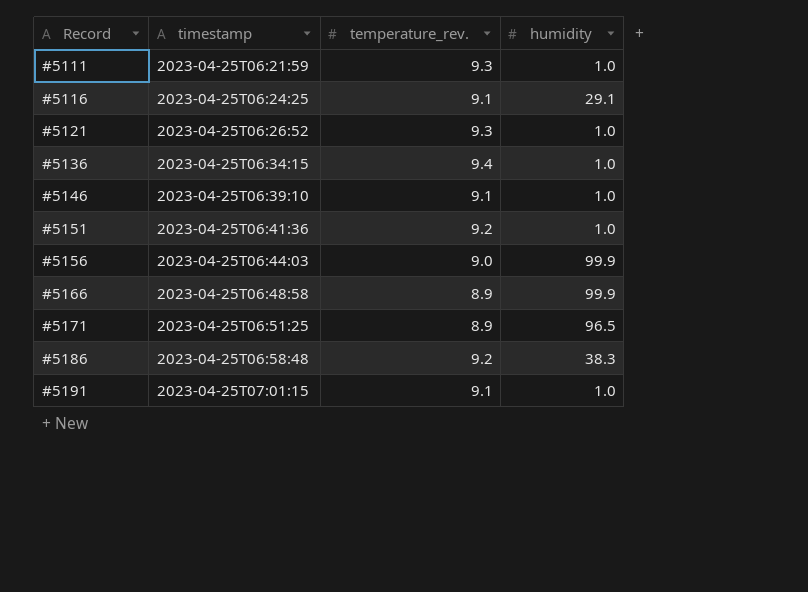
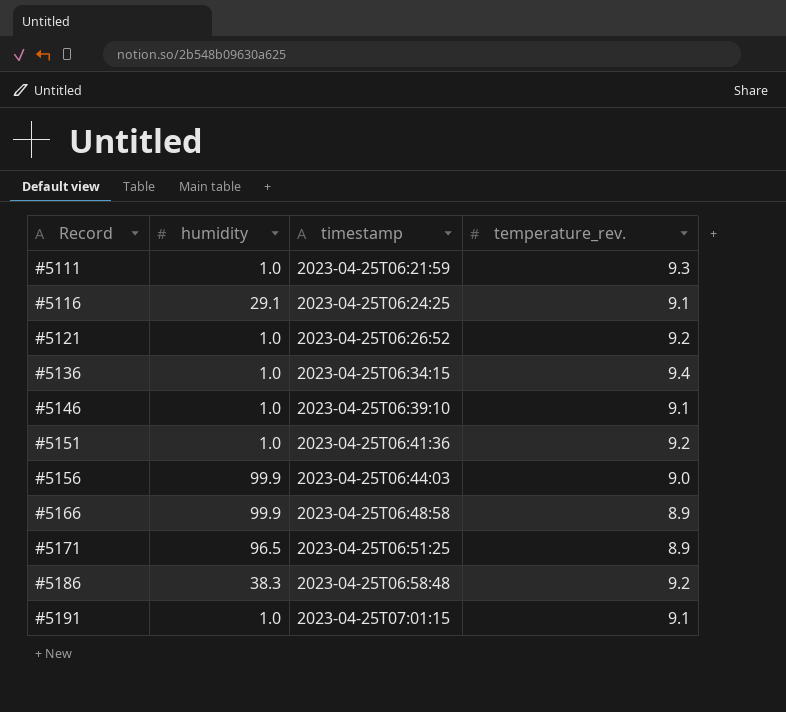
column humidity | position: 4 -> 2
#5121 | temperature_rev.: 9.3 -> 9.2

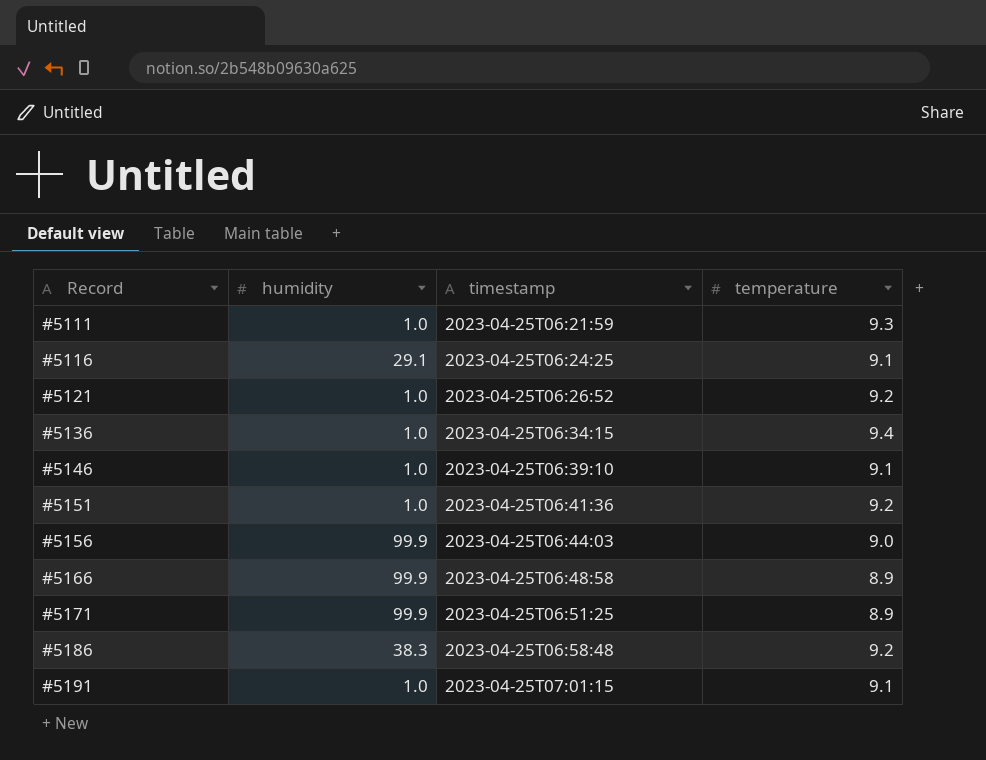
column name: temperature_rev. -> temperature
#5171 | humidity: 96.5 -> 99.9

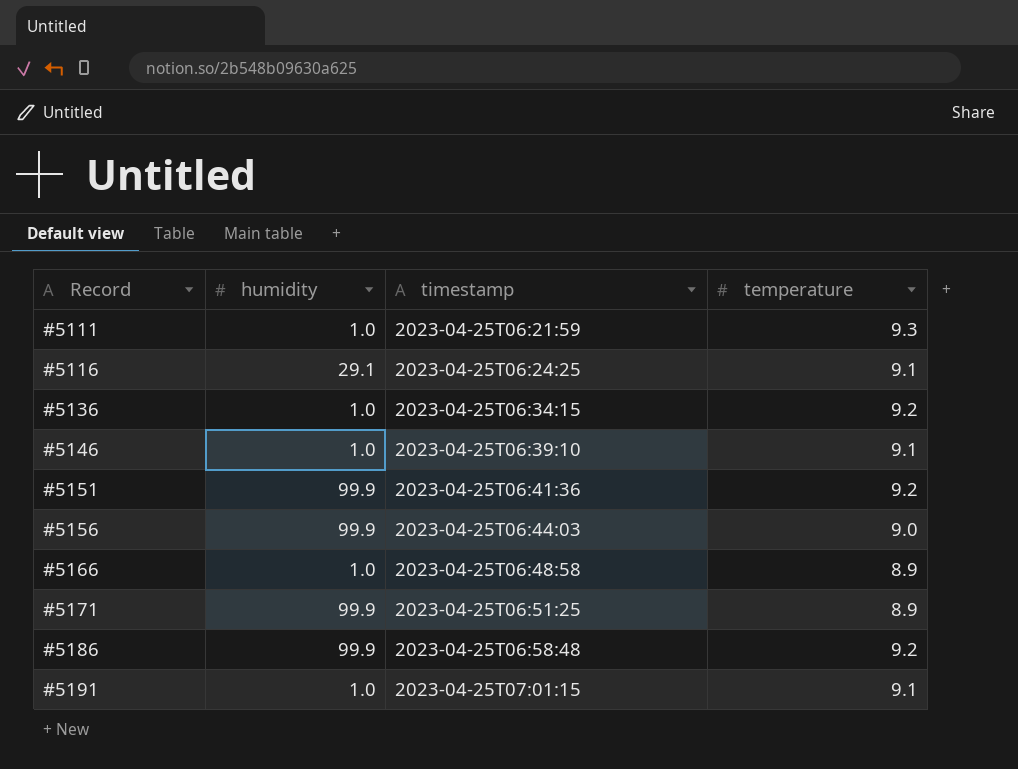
row #5121: 1.0 | 2023-04-25T06:26:52 | 9.2 -> none
#5136 | temperature: 9.4 -> 9.2
#5151 | humidity: 1.0 -> 99.9
#5166 | humidity: 99.9 -> 1.0
#5186 | humidity: 38.3 -> 99.9

